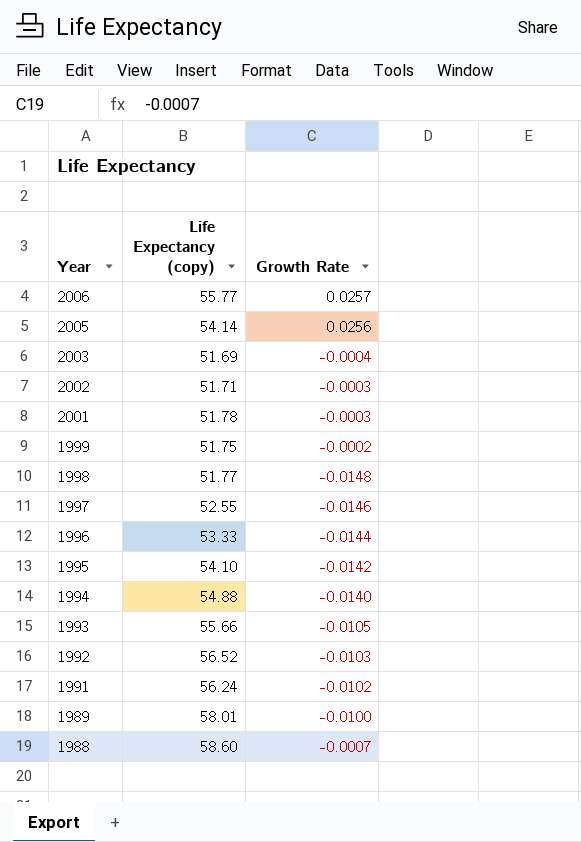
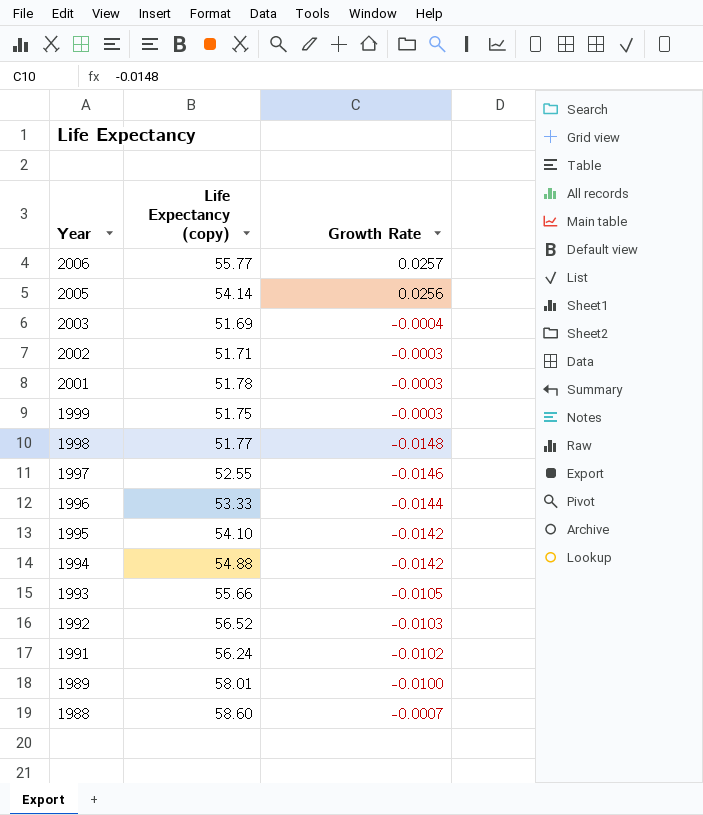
1999 | Growth Rate: -0.0002 -> -0.0003
1994 | Growth Rate: -0.0140 -> -0.0142

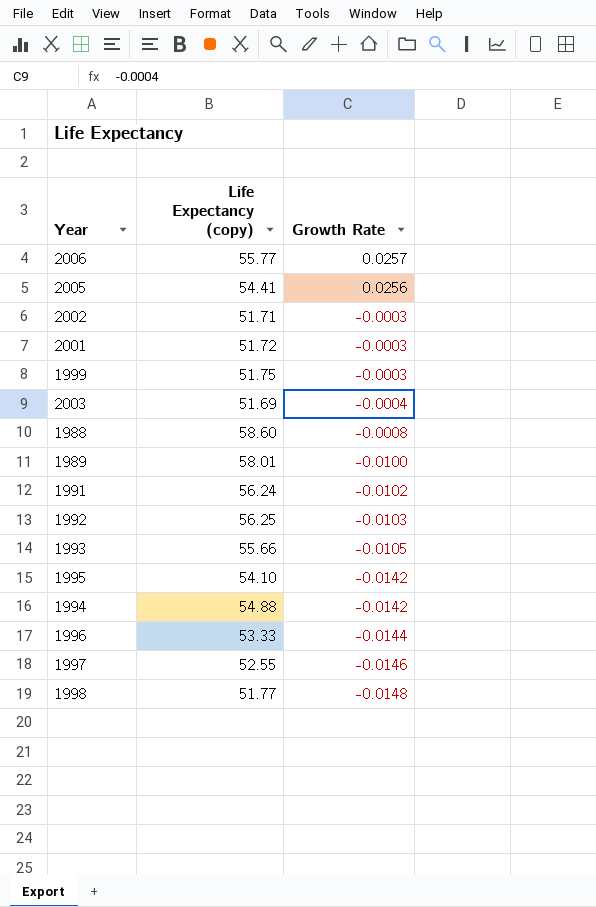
row order: Year descending -> Growth Rate descending
2005 | Life Expectancy (copy): 54.14 -> 54.41
2001 | Life Expectancy (copy): 51.78 -> 51.72
1988 | Growth Rate: -0.0007 -> -0.0008
1992 | Life Expectancy (copy): 56.52 -> 56.25

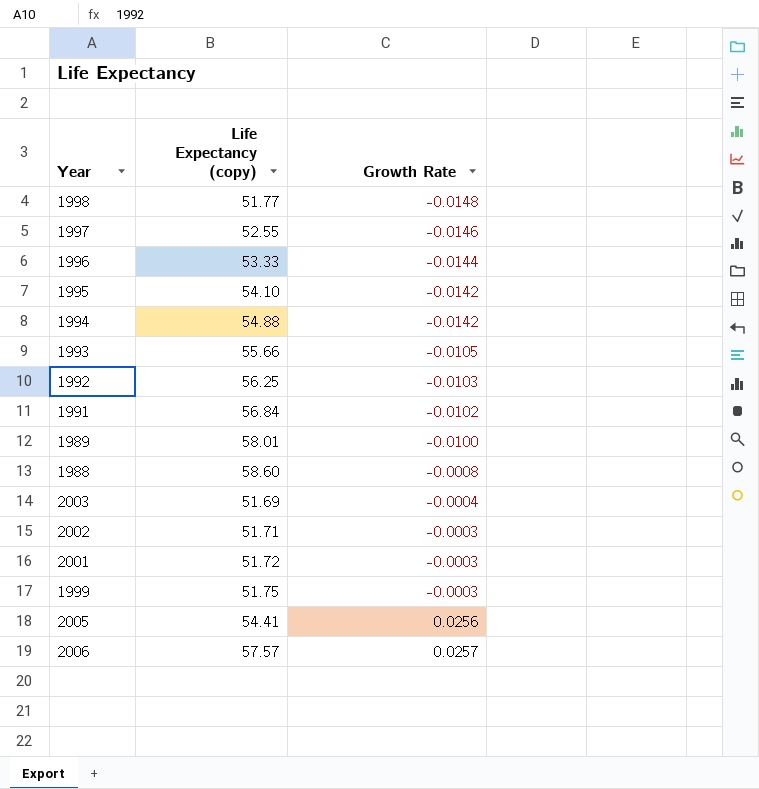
row order: Growth Rate descending -> Growth Rate ascending
1991 | Life Expectancy (copy): 56.24 -> 56.84
2006 | Life Expectancy (copy): 55.77 -> 57.57

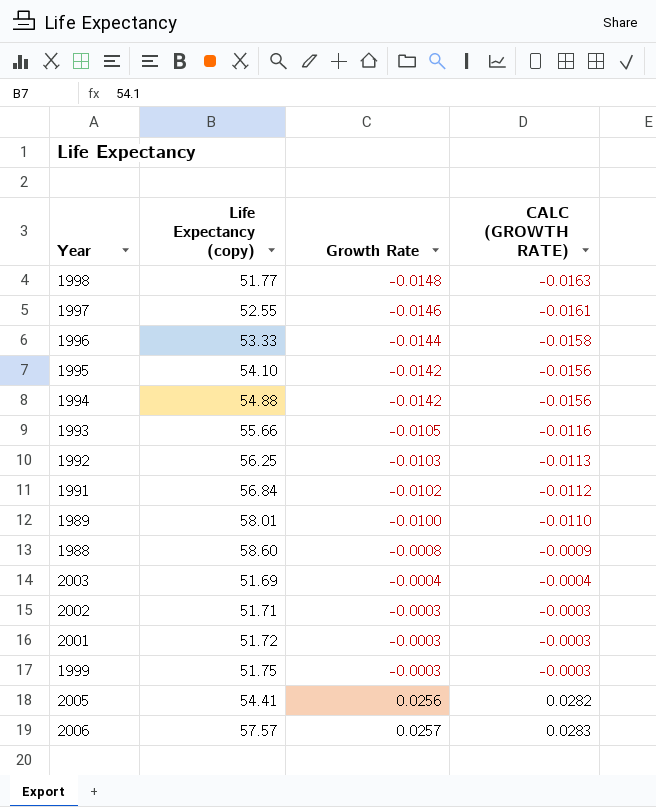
column CALC (GROWTH RATE) | formula: none -> [Growth Rate] * 1.1

